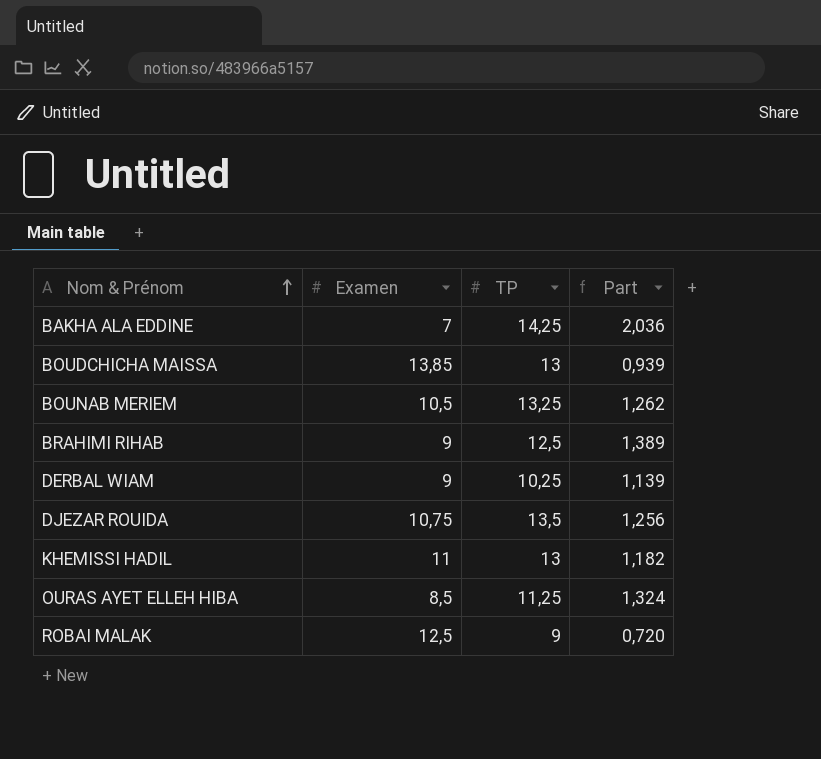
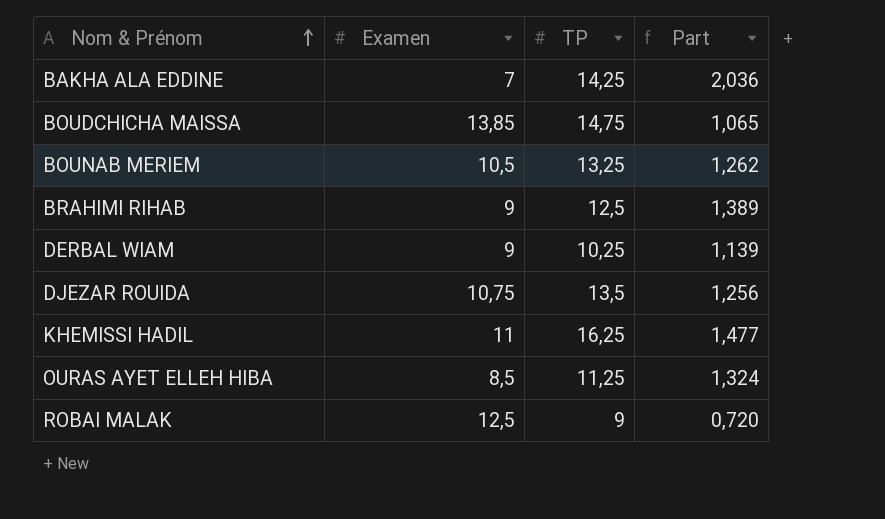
BOUDCHICHA MAISSA | TP: 13 -> 14,75
BOUDCHICHA MAISSA | Part: 0,939 -> 1,065
KHEMISSI HADIL | TP: 13 -> 16,25
KHEMISSI HADIL | Part: 1,182 -> 1,477

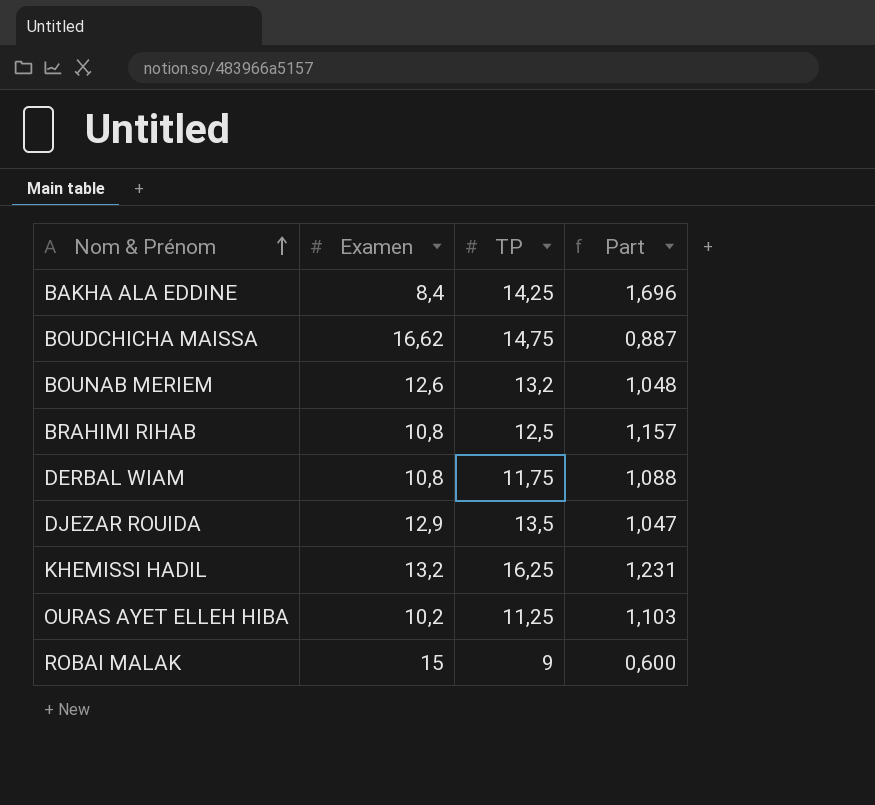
BAKHA ALA EDDINE | Examen: 7 -> 8,4
BAKHA ALA EDDINE | Part: 2,036 -> 1,696
BOUDCHICHA MAISSA | Examen: 13,85 -> 16,62
BOUDCHICHA MAISSA | Part: 1,065 -> 0,887
BOUNAB MERIEM | Examen: 10,5 -> 12,6
BOUNAB MERIEM | TP: 13,25 -> 13,2
BOUNAB MERIEM | Part: 1,262 -> 1,048
BRAHIMI RIHAB | Examen: 9 -> 10,8
BRAHIMI RIHAB | Part: 1,389 -> 1,157
DERBAL WIAM | Examen: 9 -> 10,8
DERBAL WIAM | TP: 10,25 -> 11,75
DERBAL WIAM | Part: 1,139 -> 1,088
DJEZAR ROUIDA | Examen: 10,75 -> 12,9
DJEZAR ROUIDA | Part: 1,256 -> 1,047
KHEMISSI HADIL | Examen: 11 -> 13,2
KHEMISSI HADIL | Part: 1,477 -> 1,231
OURAS AYET ELLEH HIBA | Examen: 8,5 -> 10,2
OURAS AYET ELLEH HIBA | Part: 1,324 -> 1,103
ROBAI MALAK | Examen: 12,5 -> 15
ROBAI MALAK | Part: 0,720 -> 0,600

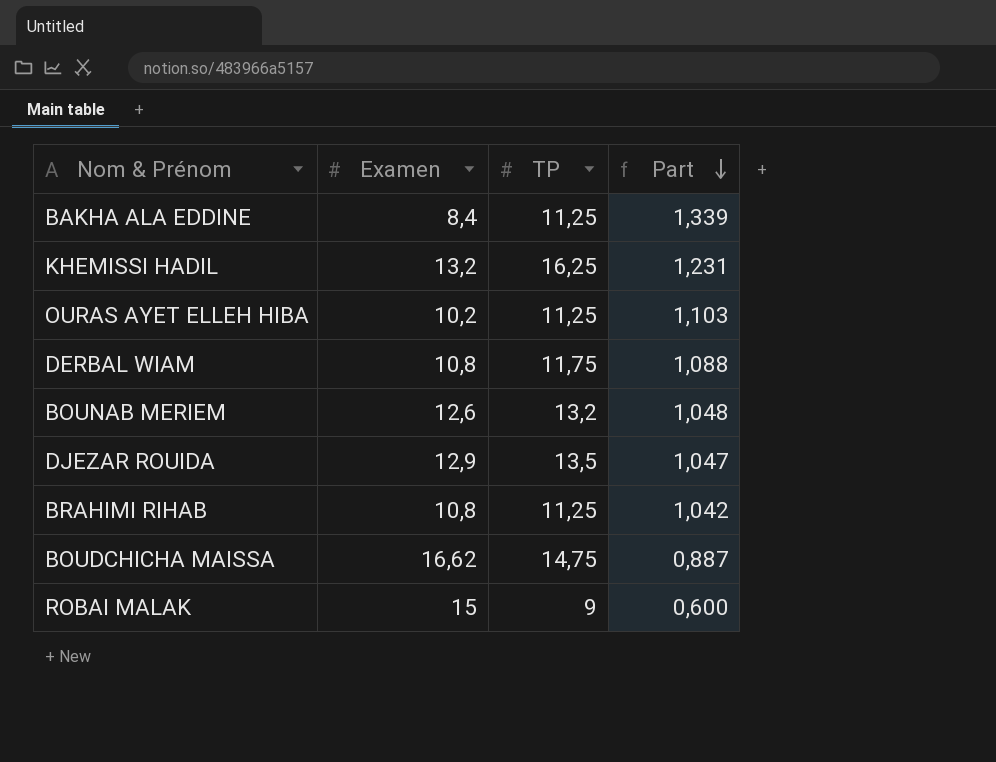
row order: Nom & Prénom ascending -> Part descending
BAKHA ALA EDDINE | TP: 14,25 -> 11,25
BAKHA ALA EDDINE | Part: 1,696 -> 1,339
BRAHIMI RIHAB | TP: 12,5 -> 11,25
BRAHIMI RIHAB | Part: 1,157 -> 1,042

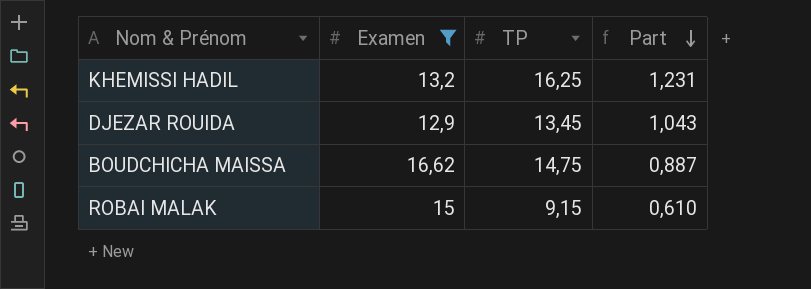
filter: none -> Examen >= 12,9
DJEZAR ROUIDA | TP: 13,5 -> 13,45
DJEZAR ROUIDA | Part: 1,047 -> 1,043
ROBAI MALAK | TP: 9 -> 9,15
ROBAI MALAK | Part: 0,600 -> 0,610

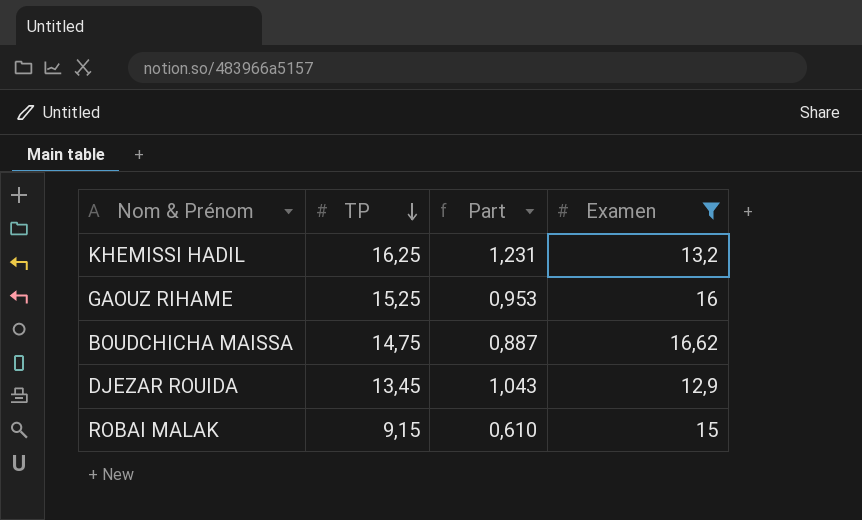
row order: Part descending -> TP descending
column Examen | position: 2 -> 4
row GAOUZ RIHAME: none -> 15,25 | 0,953 | 16

